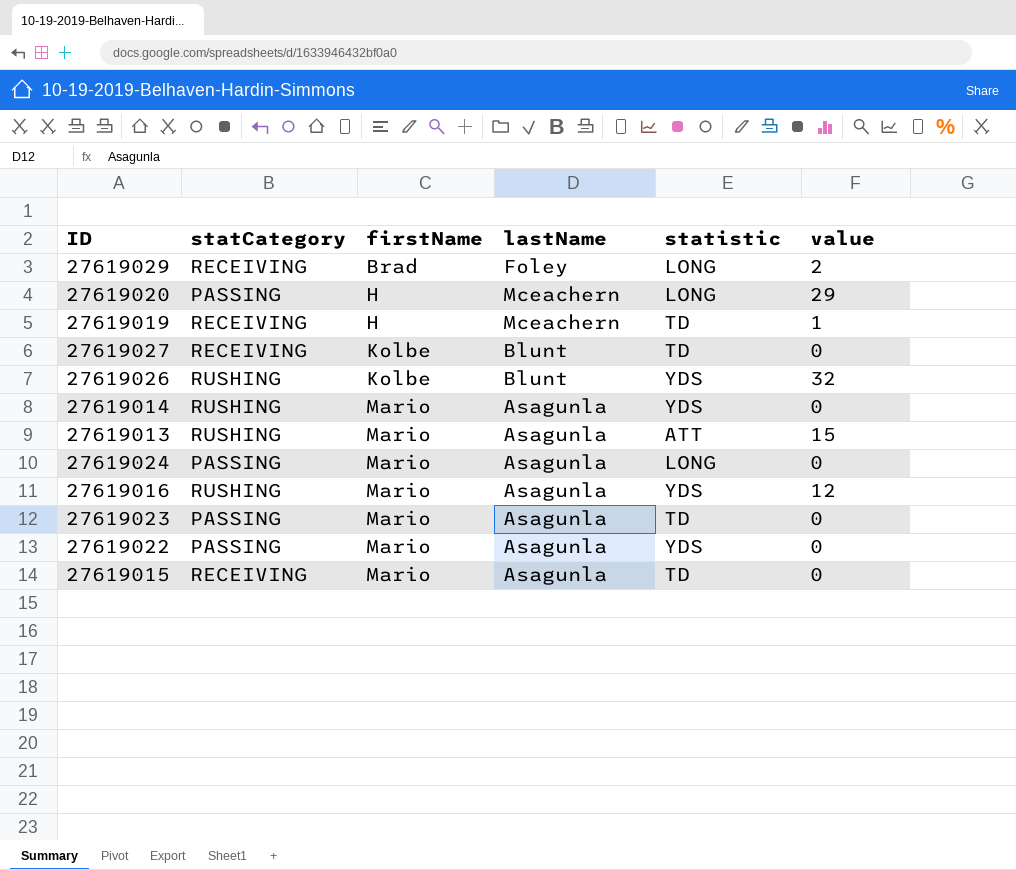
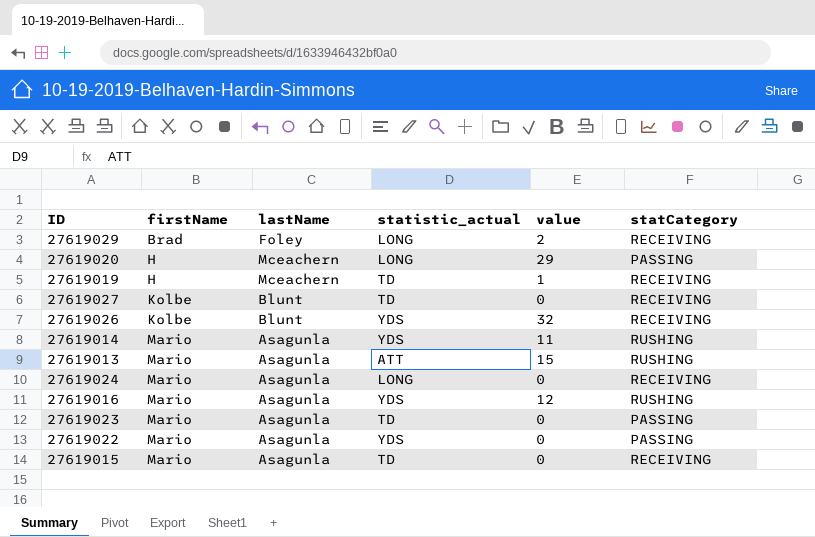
column name: statistic -> statistic_actual
column statCategory | position: 2 -> 6
27619026 | statCategory: RUSHING -> RECEIVING
27619014 | value: 0 -> 11
27619024 | statCategory: PASSING -> RECEIVING

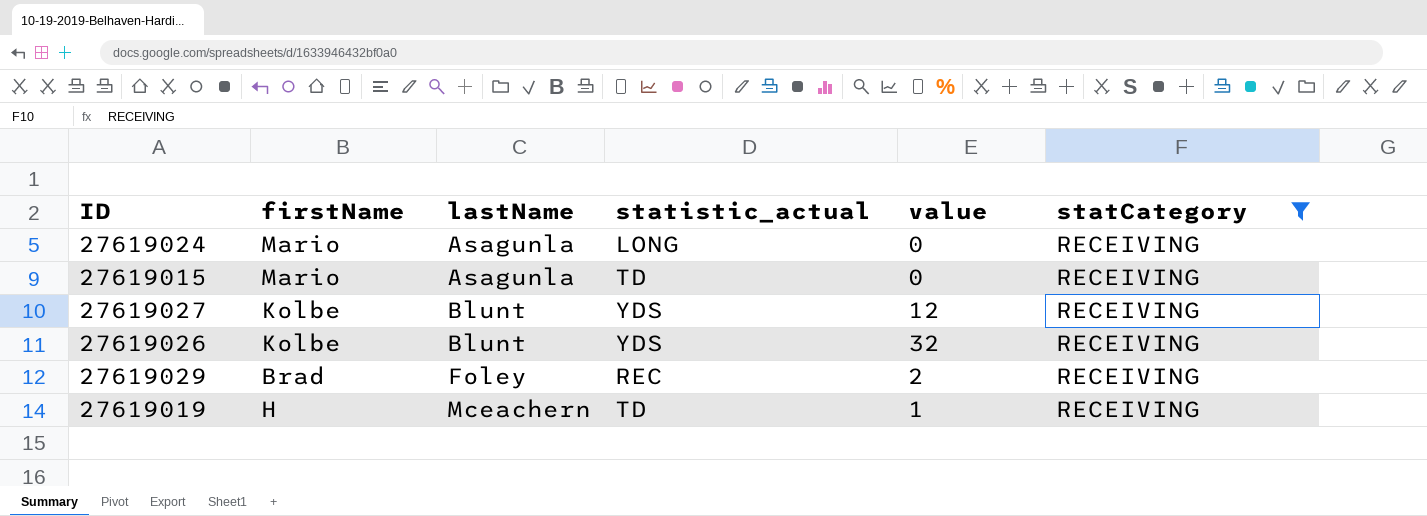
filter: none -> statCategory = RECEIVING
row order: firstName ascending -> lastName ascending
27619027 | statistic_actual: TD -> YDS
27619027 | value: 0 -> 12
27619029 | statistic_actual: LONG -> REC

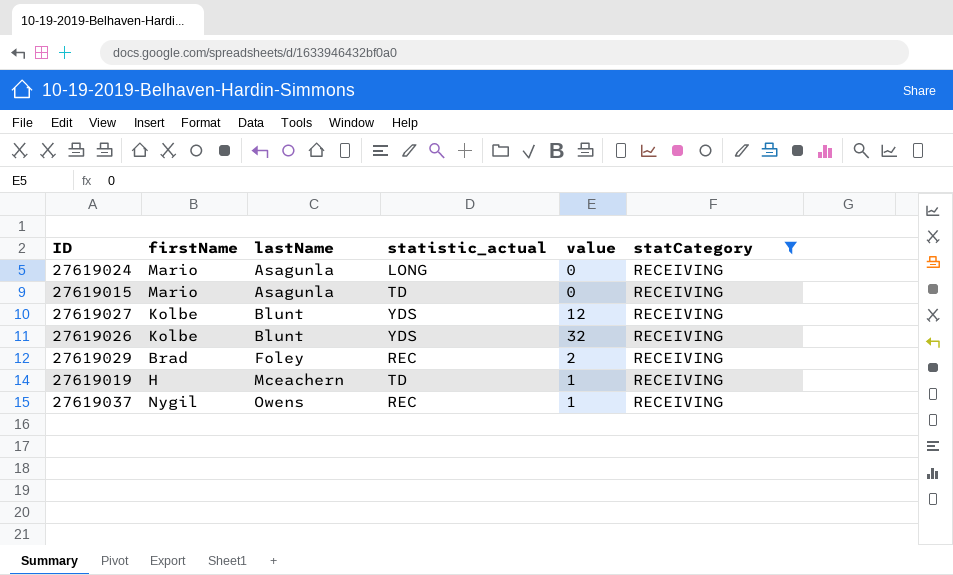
row 27619037: none -> Nygil | Owens | REC | 1 | RECEIVING

